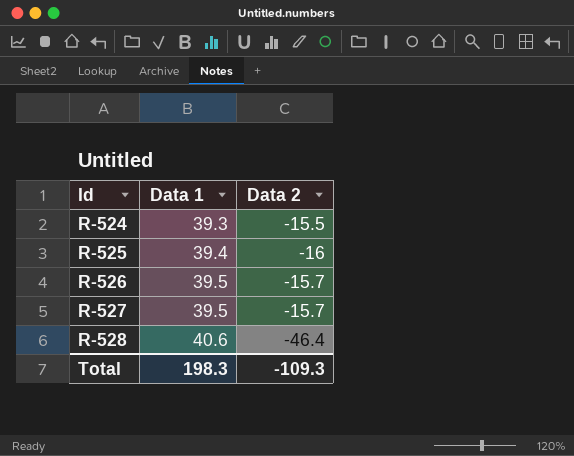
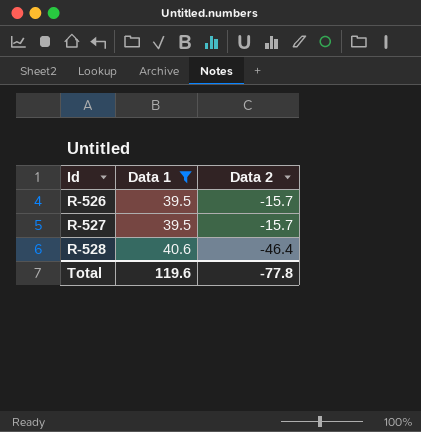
filter: none -> Data 1 >= 39.5
Total | Data 1: 198.3 -> 119.6
Total | Data 2: -109.3 -> -77.8

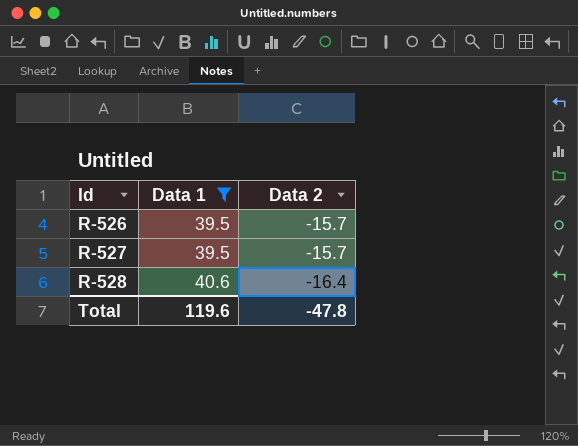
R-528 | Data 2: -46.4 -> -16.4
Total | Data 2: -77.8 -> -47.8

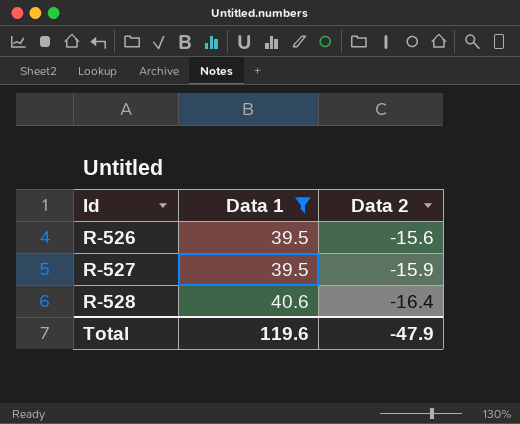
R-526 | Data 2: -15.7 -> -15.6
R-527 | Data 2: -15.7 -> -15.9
Total | Data 2: -47.8 -> -47.9

